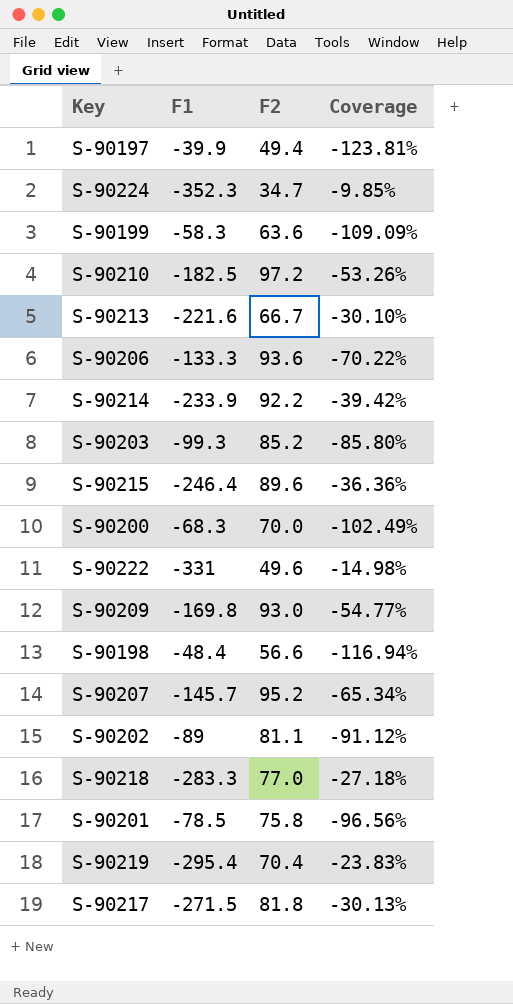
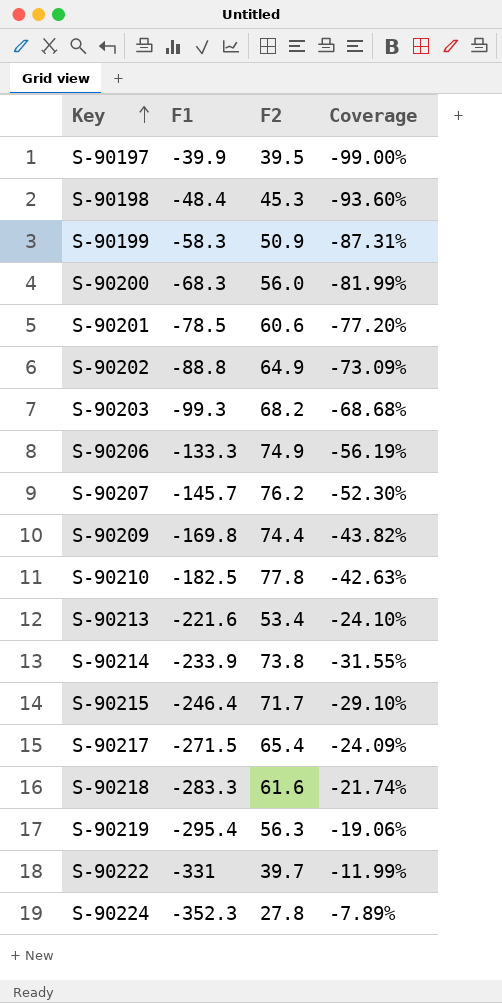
row order: none -> Key ascending
S-90197 | F2: 49.4 -> 39.5
S-90197 | Coverage: -123.81% -> -99.00%
S-90198 | F2: 56.6 -> 45.3
S-90198 | Coverage: -116.94% -> -93.60%
S-90199 | F2: 63.6 -> 50.9
S-90199 | Coverage: -109.09% -> -87.31%
S-90200 | F2: 70.0 -> 56.0
S-90200 | Coverage: -102.49% -> -81.99%
S-90201 | F2: 75.8 -> 60.6
S-90201 | Coverage: -96.56% -> -77.20%
S-90202 | F1: -89 -> -88.8
S-90202 | F2: 81.1 -> 64.9
S-90202 | Coverage: -91.12% -> -73.09%
S-90203 | F2: 85.2 -> 68.2
S-90203 | Coverage: -85.80% -> -68.68%
S-90206 | F2: 93.6 -> 74.9
S-90206 | Coverage: -70.22% -> -56.19%
S-90207 | F2: 95.2 -> 76.2
S-90207 | Coverage: -65.34% -> -52.30%
S-90209 | F2: 93.0 -> 74.4
S-90209 | Coverage: -54.77% -> -43.82%
S-90210 | F2: 97.2 -> 77.8
S-90210 | Coverage: -53.26% -> -42.63%
S-90213 | F2: 66.7 -> 53.4
S-90213 | Coverage: -30.10% -> -24.10%
S-90214 | F2: 92.2 -> 73.8
S-90214 | Coverage: -39.42% -> -31.55%
S-90215 | F2: 89.6 -> 71.7
S-90215 | Coverage: -36.36% -> -29.10%
S-90217 | F2: 81.8 -> 65.4
S-90217 | Coverage: -30.13% -> -24.09%
S-90218 | F2: 77.0 -> 61.6
S-90218 | Coverage: -27.18% -> -21.74%
S-90219 | F2: 70.4 -> 56.3
S-90219 | Coverage: -23.83% -> -19.06%
S-90222 | F2: 49.6 -> 39.7
S-90222 | Coverage: -14.98% -> -11.99%
S-90224 | F2: 34.7 -> 27.8
S-90224 | Coverage: -9.85% -> -7.89%

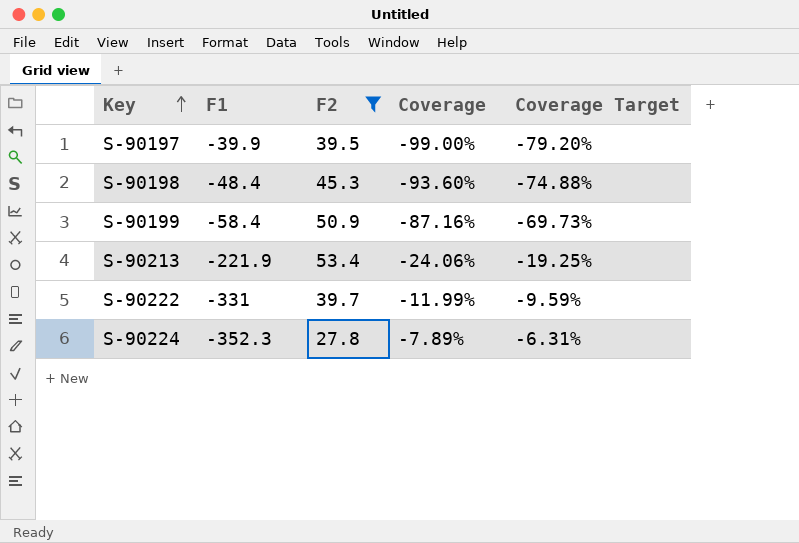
filter: none -> F2 <= 53.4
column Coverage Target | formula: none -> [Coverage] * 0.8
S-90199 | F1: -58.3 -> -58.4
S-90199 | Coverage: -87.31% -> -87.16%
S-90213 | F1: -221.6 -> -221.9
S-90213 | Coverage: -24.10% -> -24.06%

